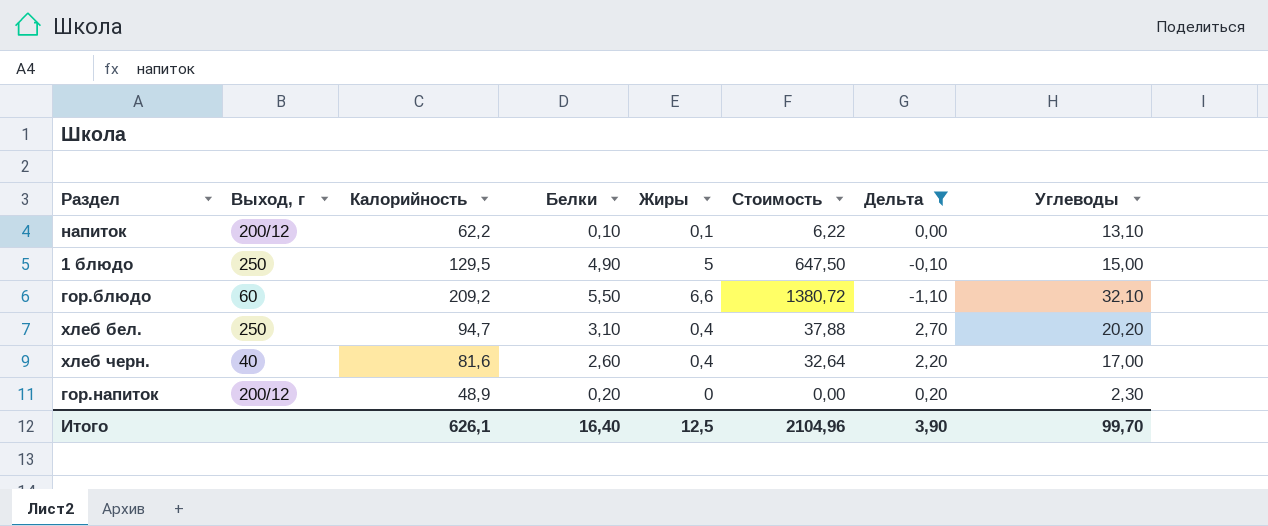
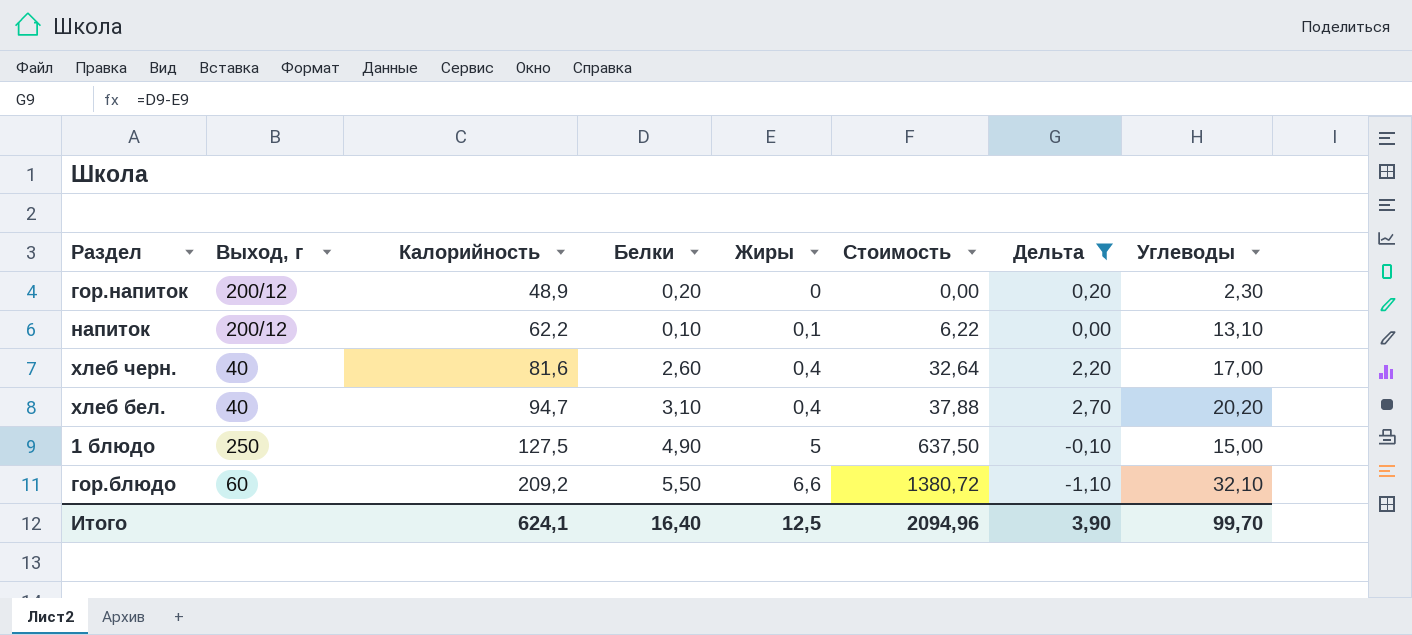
row order: none -> Калорийность ascending
хлеб бел. | Выход, г: 250 -> 40
1 блюдо | Калорийность: 129,5 -> 127,5
1 блюдо | Стоимость: 647,50 -> 637,50
Итого | Калорийность: 626,1 -> 624,1
Итого | Стоимость: 2104,96 -> 2094,96

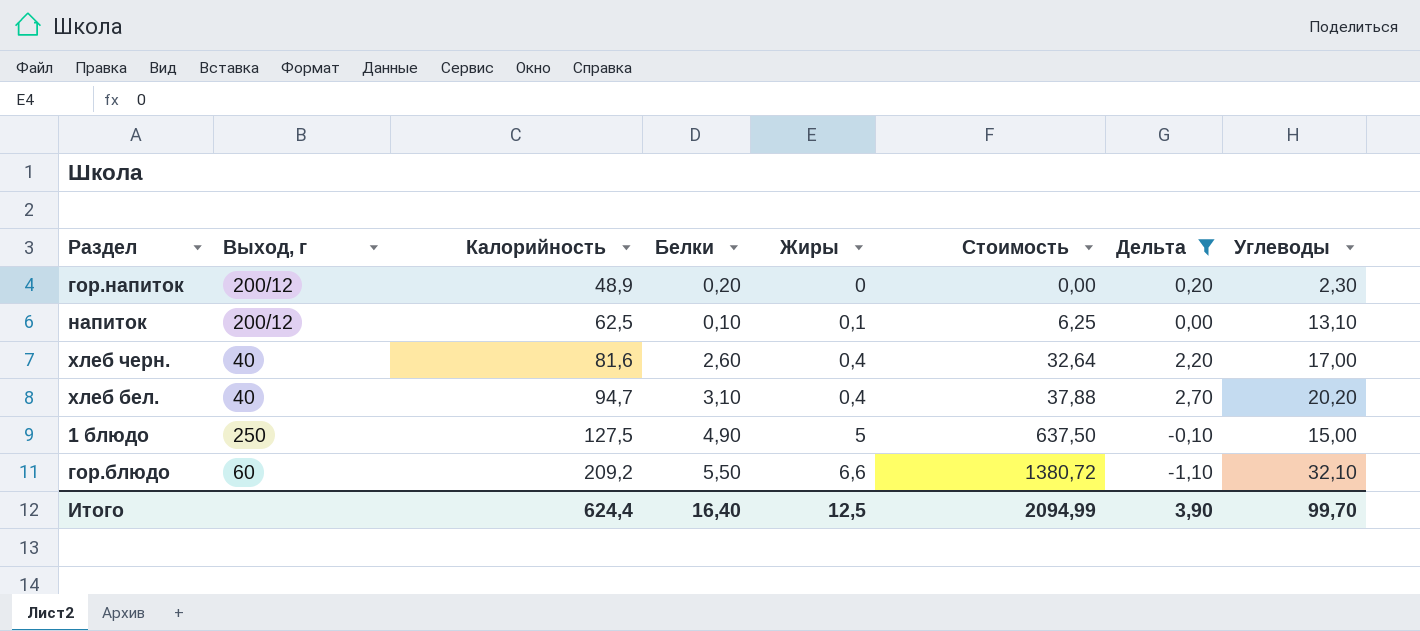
напиток | Калорийность: 62,2 -> 62,5
напиток | Стоимость: 6,22 -> 6,25
Итого | Калорийность: 624,1 -> 624,4
Итого | Стоимость: 2094,96 -> 2094,99

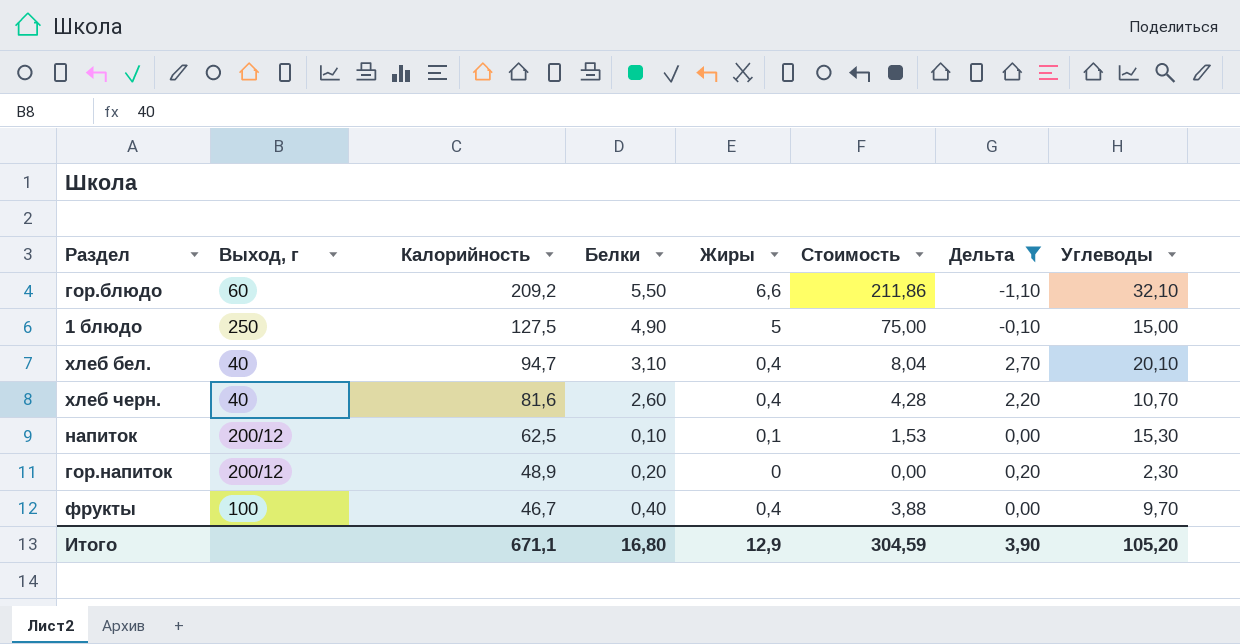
row order: Калорийность ascending -> Калорийность descending
column Стоимость | formula: [Калорийность] * [Жиры] -> [Жиры] * [Углеводы]
хлеб бел. | Углеводы: 20,20 -> 20,10
хлеб черн. | Углеводы: 17,00 -> 10,70
напиток | Углеводы: 13,10 -> 15,30
row фрукты: none -> 100 | 46,7 | 0,40 | 0,4 | 3,88 | 0,00 | 9,70
Итого | Калорийность: 624,4 -> 671,1
Итого | Белки: 16,40 -> 16,80
Итого | Жиры: 12,5 -> 12,9
Итого | Стоимость: 2094,99 -> 304,59
Итого | Углеводы: 99,70 -> 105,20

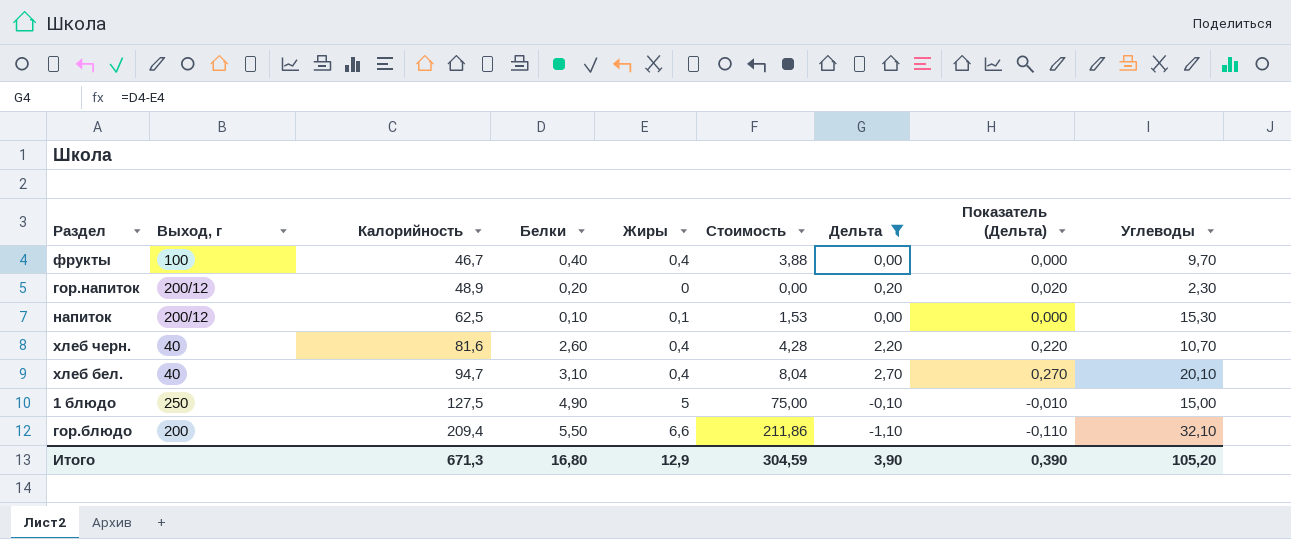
row order: Калорийность descending -> Калорийность ascending
column Показатель (Дельта) | formula: none -> [Дельта] * 0,1
гор.блюдо | Выход, г: 60 -> 200
гор.блюдо | Калорийность: 209,2 -> 209,4
Итого | Калорийность: 671,1 -> 671,3

